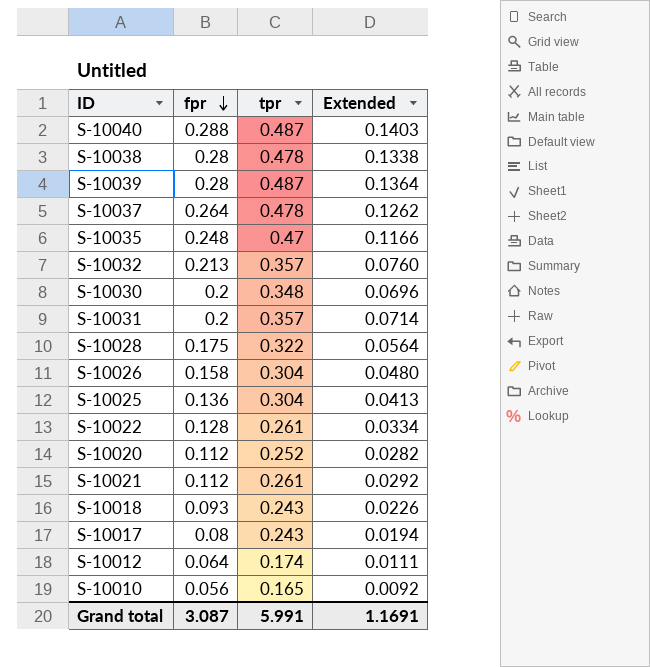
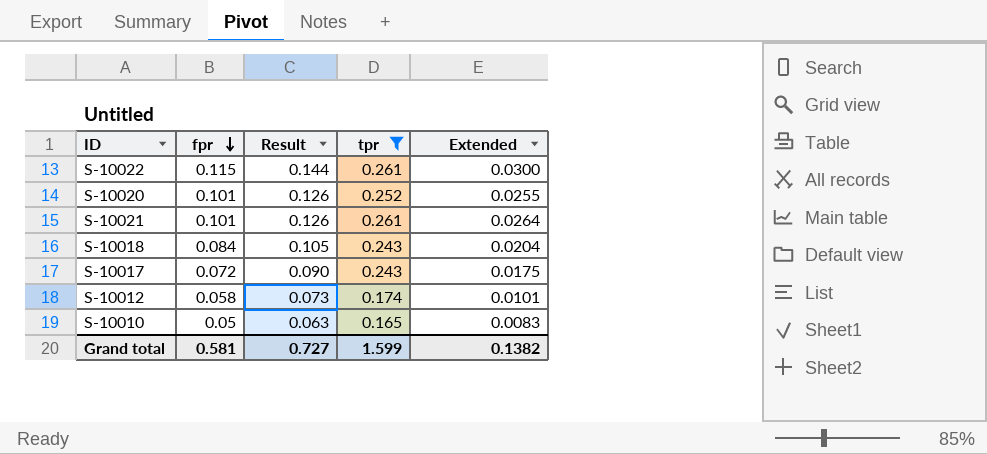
filter: none -> tpr <= 0.261
column Result | formula: none -> [fpr] * 1.25
S-10022 | fpr: 0.128 -> 0.115
S-10022 | Extended: 0.0334 -> 0.0300
S-10020 | fpr: 0.112 -> 0.101
S-10020 | Extended: 0.0282 -> 0.0255
S-10021 | fpr: 0.112 -> 0.101
S-10021 | Extended: 0.0292 -> 0.0264
S-10018 | fpr: 0.093 -> 0.084
S-10018 | Extended: 0.0226 -> 0.0204
S-10017 | fpr: 0.08 -> 0.072
S-10017 | Extended: 0.0194 -> 0.0175
S-10012 | fpr: 0.064 -> 0.058
S-10012 | Extended: 0.0111 -> 0.0101
S-10010 | fpr: 0.056 -> 0.05
S-10010 | Extended: 0.0092 -> 0.0083
Grand total | fpr: 3.087 -> 0.581
Grand total | tpr: 5.991 -> 1.599
Grand total | Extended: 1.1691 -> 0.1382

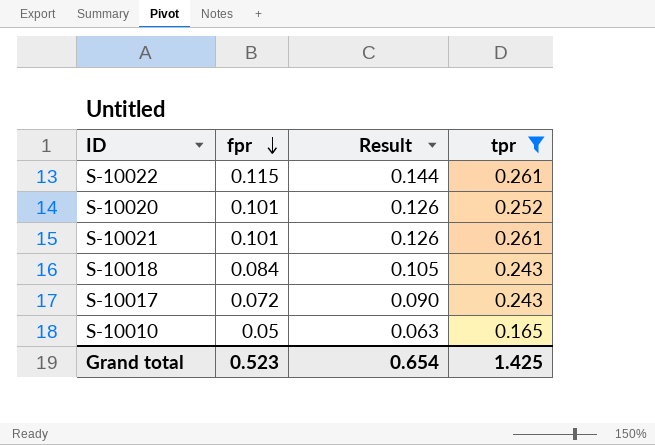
column Extended | formula: [fpr] * [tpr] -> none
row S-10012: 0.058 | 0.073 | 0.174 | 0.0101 -> none
Grand total | fpr: 0.581 -> 0.523
Grand total | Result: 0.727 -> 0.654
Grand total | tpr: 1.599 -> 1.425

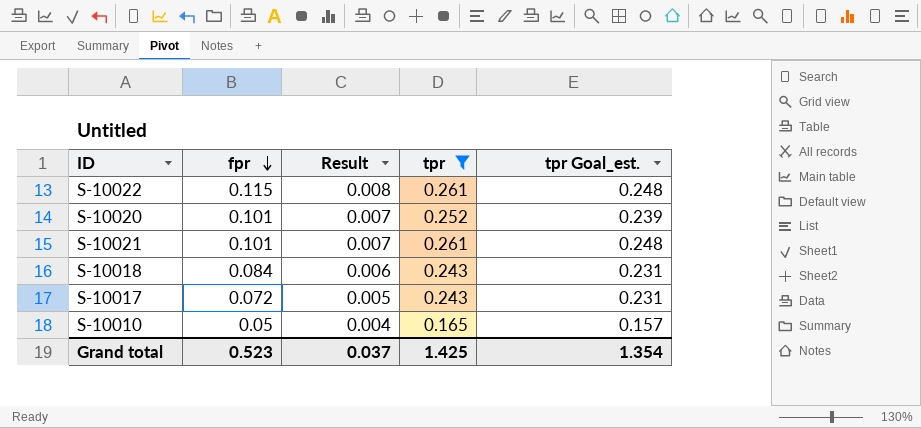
column Result | formula: [fpr] * 1.25 -> [fpr] * 0.07
column tpr Goal_est. | formula: none -> [tpr] * 0.95
Grand total | Result: 0.654 -> 0.037

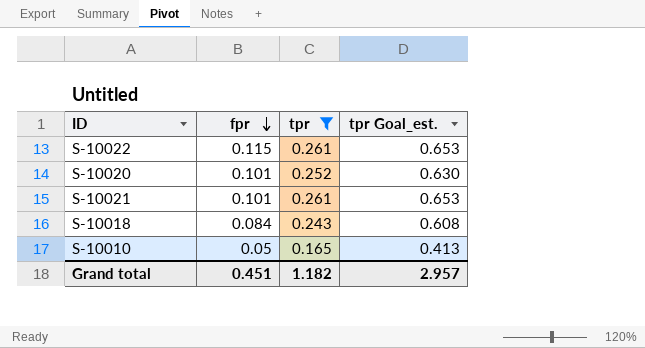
column Result | formula: [fpr] * 0.07 -> none
column tpr Goal_est. | formula: [tpr] * 0.95 -> [tpr] * 2.5
row S-10017: 0.072 | 0.005 | 0.243 | 0.231 -> none
Grand total | fpr: 0.523 -> 0.451
Grand total | tpr: 1.425 -> 1.182
Grand total | tpr Goal_est.: 1.354 -> 2.957

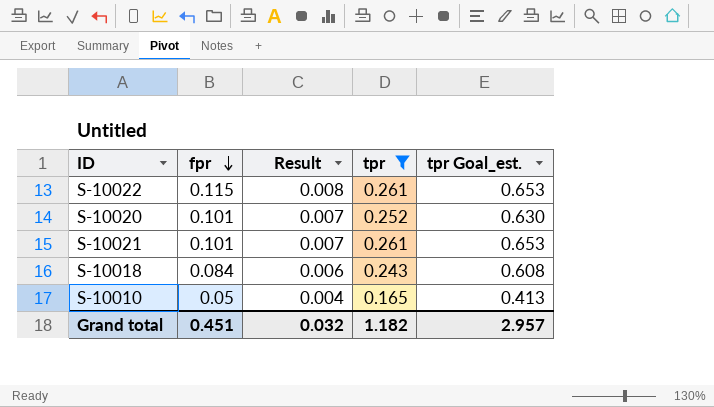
column Result | formula: none -> [fpr] * 0.07

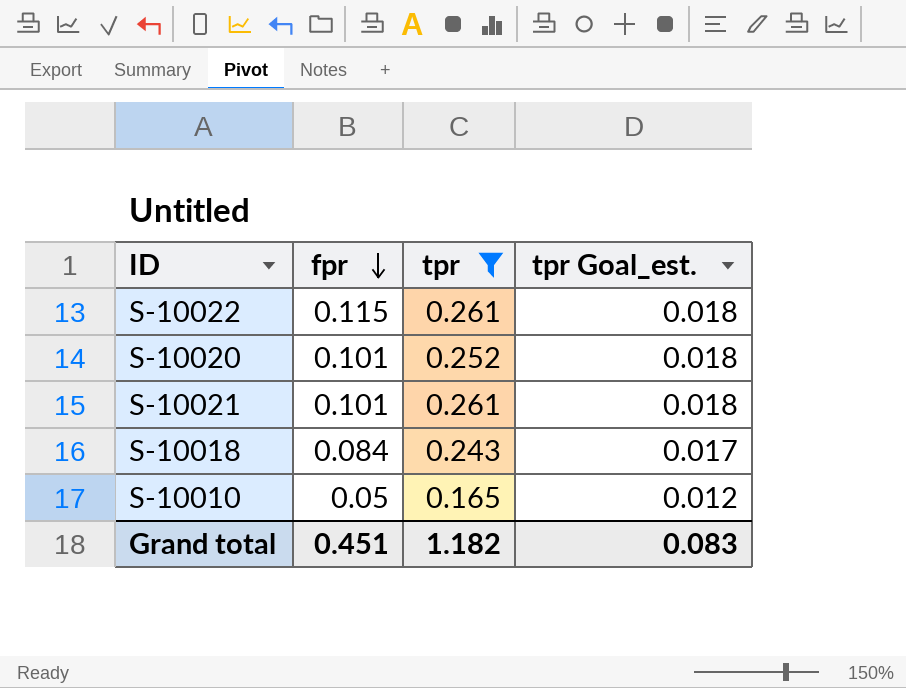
column Result | formula: [fpr] * 0.07 -> none
column tpr Goal_est. | formula: [tpr] * 2.5 -> [tpr] * 0.07
Grand total | tpr Goal_est.: 2.957 -> 0.083

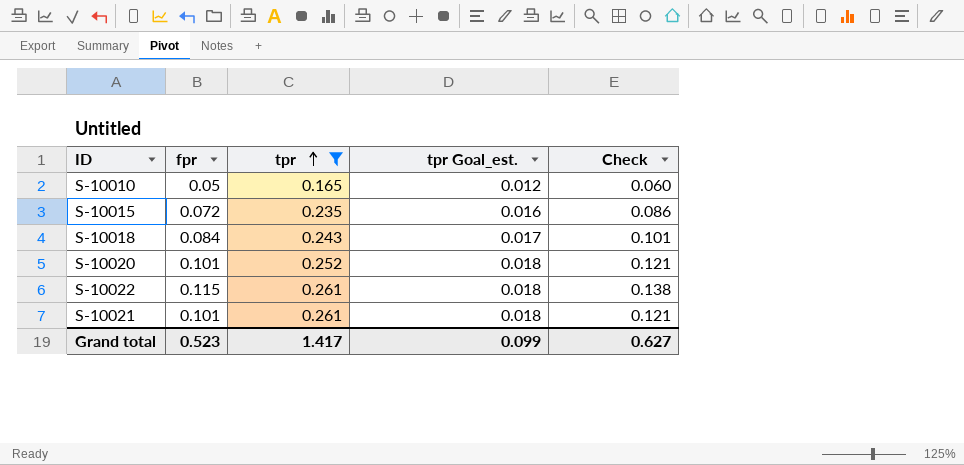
row order: fpr descending -> tpr ascending
column Check | formula: none -> [fpr] * 1.2
row S-10015: none -> 0.072 | 0.235 | 0.016 | 0.086
Grand total | fpr: 0.451 -> 0.523
Grand total | tpr: 1.182 -> 1.417
Grand total | tpr Goal_est.: 0.083 -> 0.099

